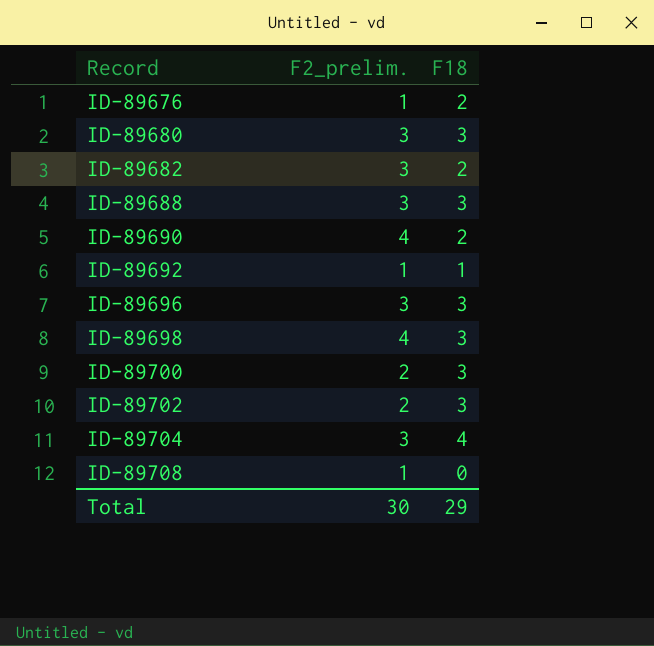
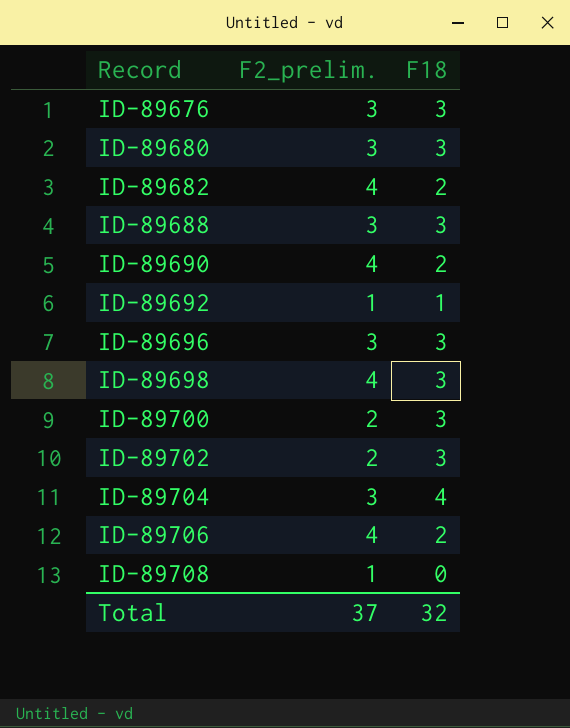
ID-89676 | F2_prelim.: 1 -> 3
ID-89676 | F18: 2 -> 3
ID-89682 | F2_prelim.: 3 -> 4
row ID-89706: none -> 4 | 2
Total | F2_prelim.: 30 -> 37
Total | F18: 29 -> 32

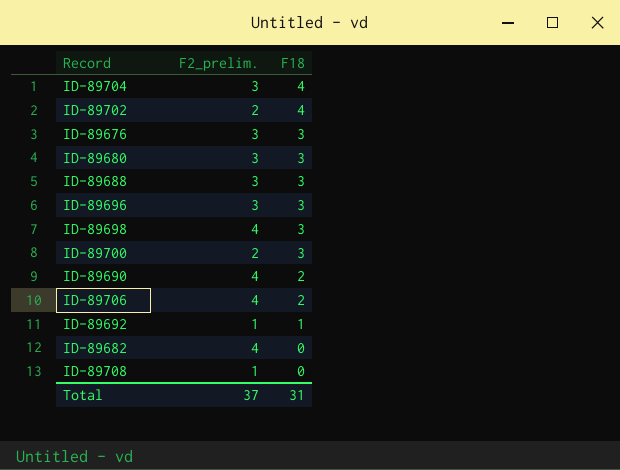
row order: Record ascending -> F18 descending
ID-89702 | F18: 3 -> 4
ID-89682 | F18: 2 -> 0
Total | F18: 32 -> 31

